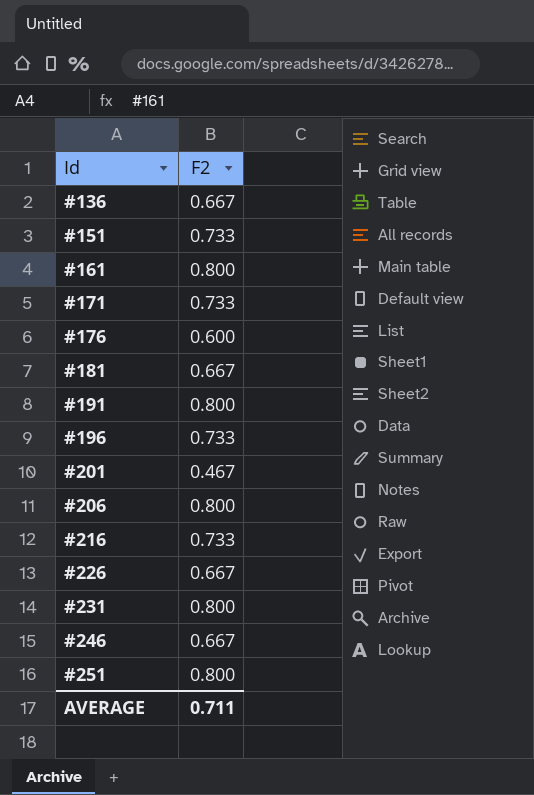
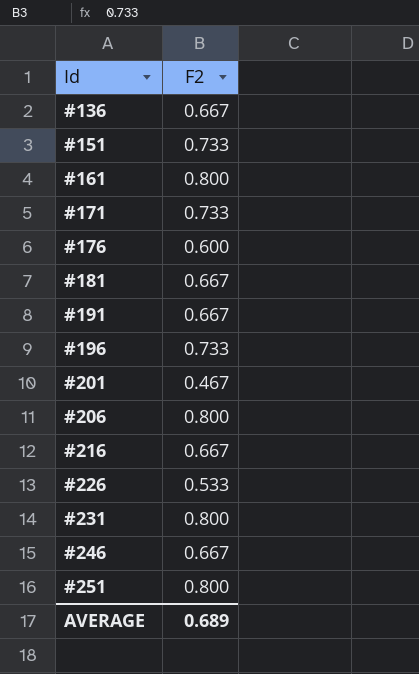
#191 | F2: 0.800 -> 0.667
#216 | F2: 0.733 -> 0.667
#226 | F2: 0.667 -> 0.533
AVERAGE | F2: 0.711 -> 0.689

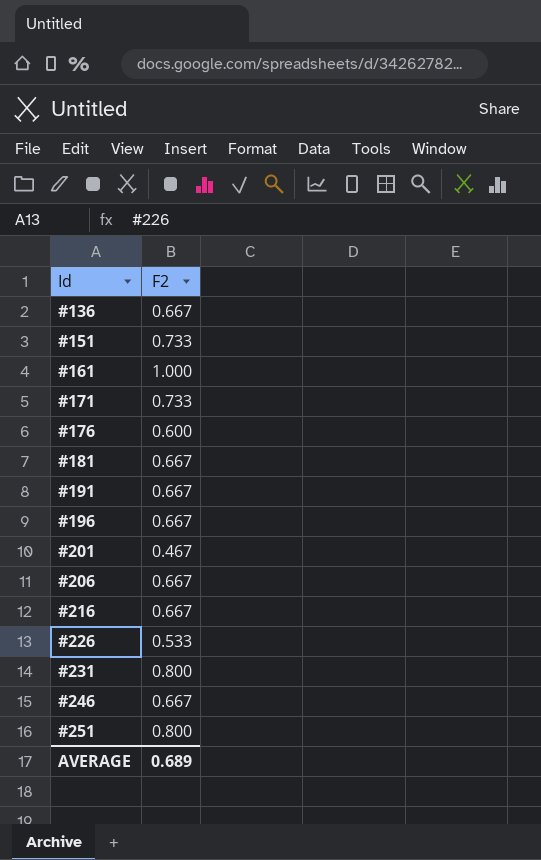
#161 | F2: 0.800 -> 1.000
#196 | F2: 0.733 -> 0.667
#206 | F2: 0.800 -> 0.667

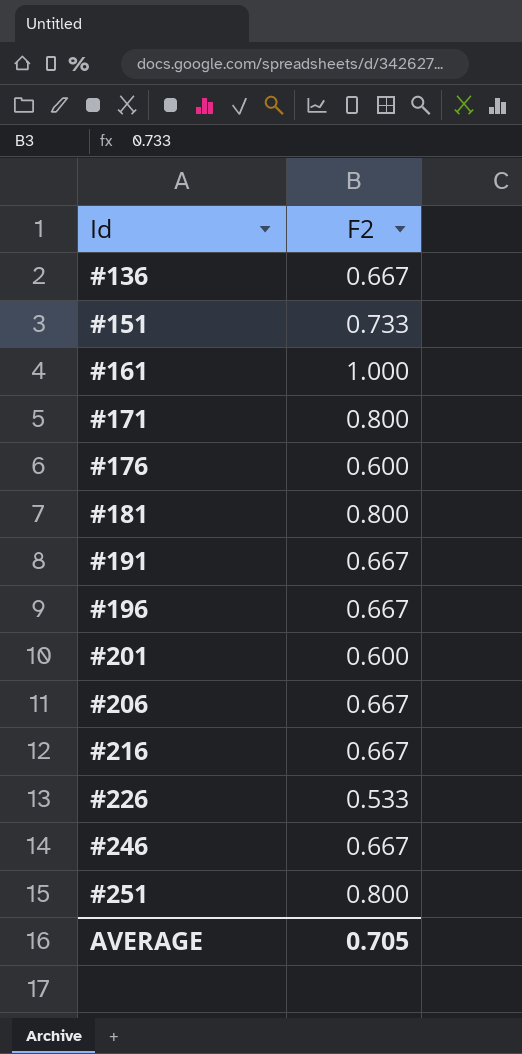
row #231: 0.800 -> none
#171 | F2: 0.733 -> 0.800
#181 | F2: 0.667 -> 0.800
#201 | F2: 0.467 -> 0.600
AVERAGE | F2: 0.689 -> 0.705

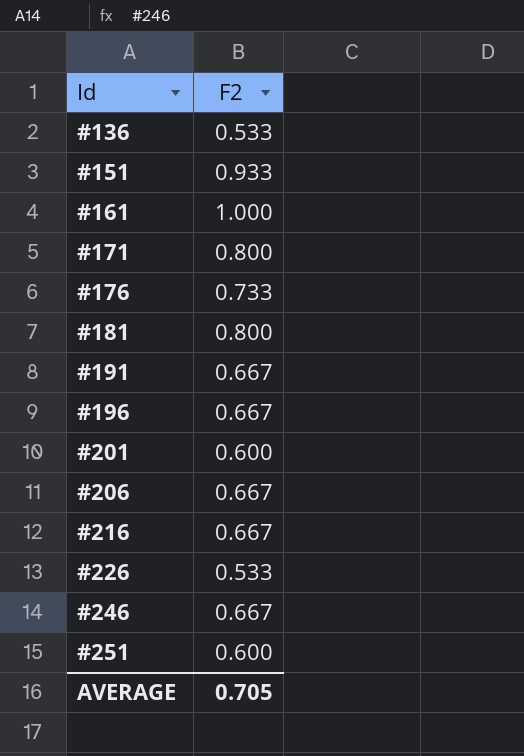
#136 | F2: 0.667 -> 0.533
#151 | F2: 0.733 -> 0.933
#176 | F2: 0.600 -> 0.733
#251 | F2: 0.800 -> 0.600

